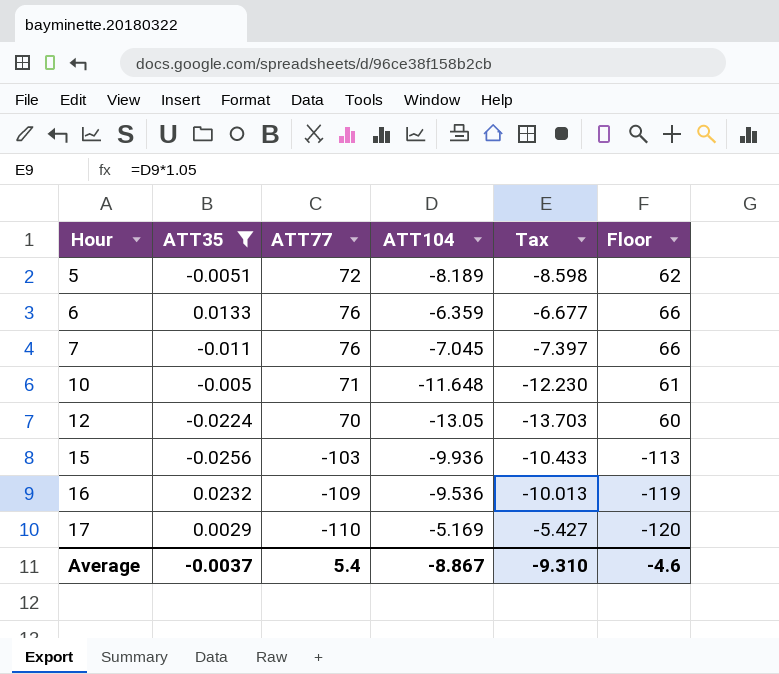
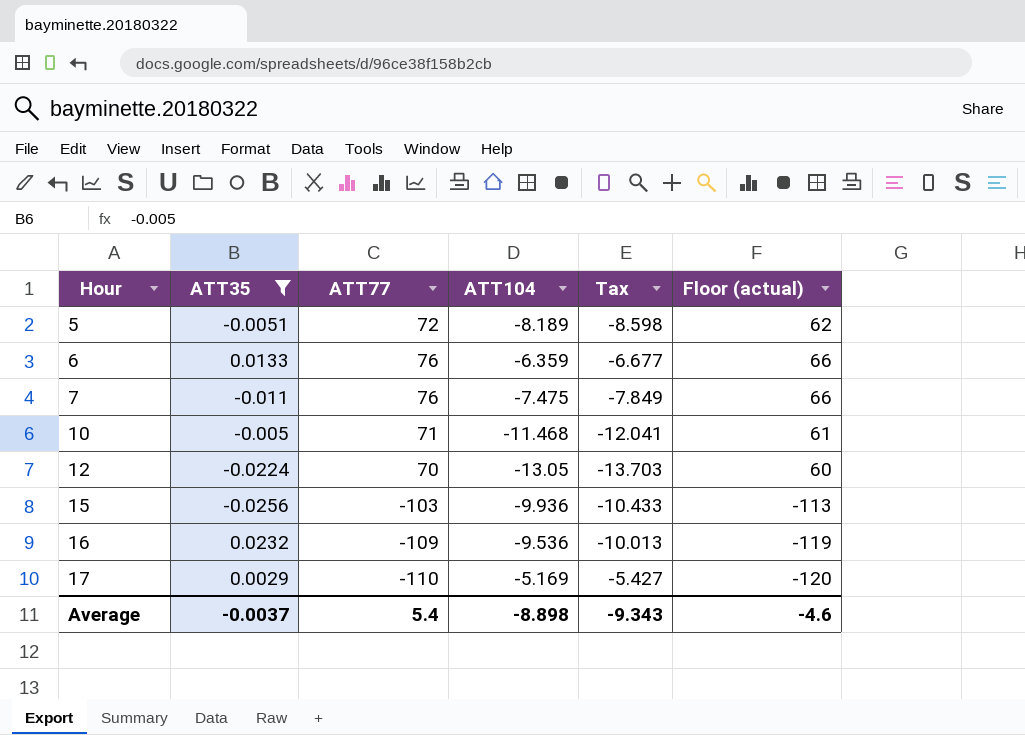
column name: Floor -> Floor (actual)
7 | ATT104: -7.045 -> -7.475
7 | Tax: -7.397 -> -7.849
10 | ATT104: -11.648 -> -11.468
10 | Tax: -12.230 -> -12.041
Average | ATT104: -8.867 -> -8.898
Average | Tax: -9.310 -> -9.343

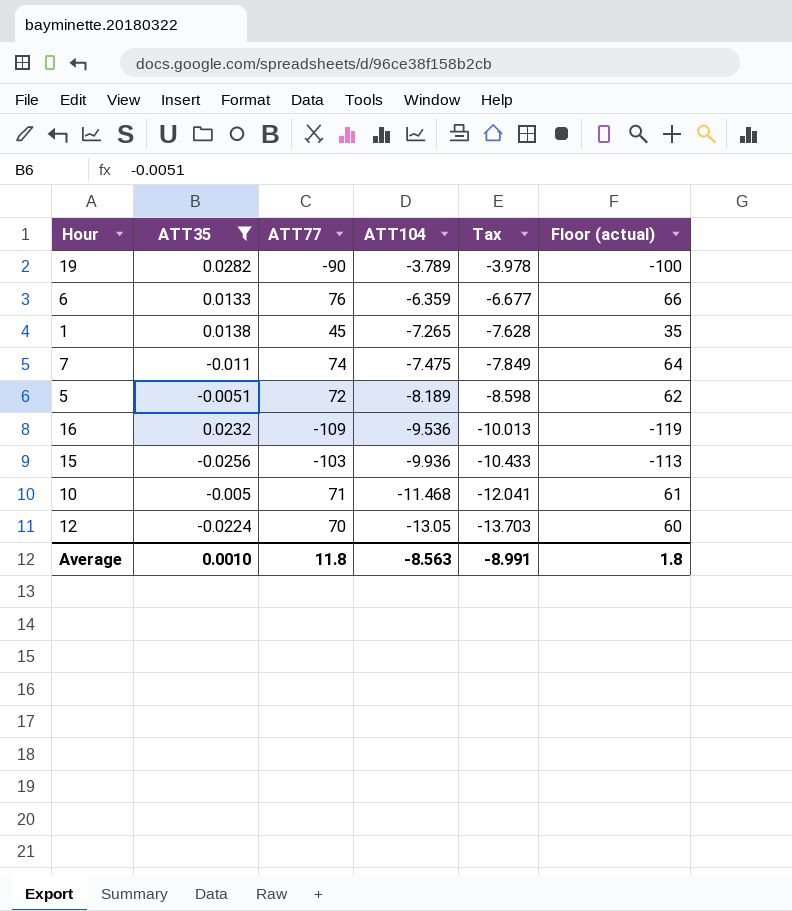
row order: Hour ascending -> ATT104 descending
row 17: 0.0029 | -110 | -5.169 | -5.427 | -120 -> none
row 19: none -> 0.0282 | -90 | -3.789 | -3.978 | -100
row 1: none -> 0.0138 | 45 | -7.265 | -7.628 | 35
7 | ATT77: 76 -> 74
7 | Floor (actual): 66 -> 64
Average | ATT35: -0.0037 -> 0.0010
Average | ATT77: 5.4 -> 11.8
Average | ATT104: -8.898 -> -8.563
Average | Tax: -9.343 -> -8.991
Average | Floor (actual): -4.6 -> 1.8

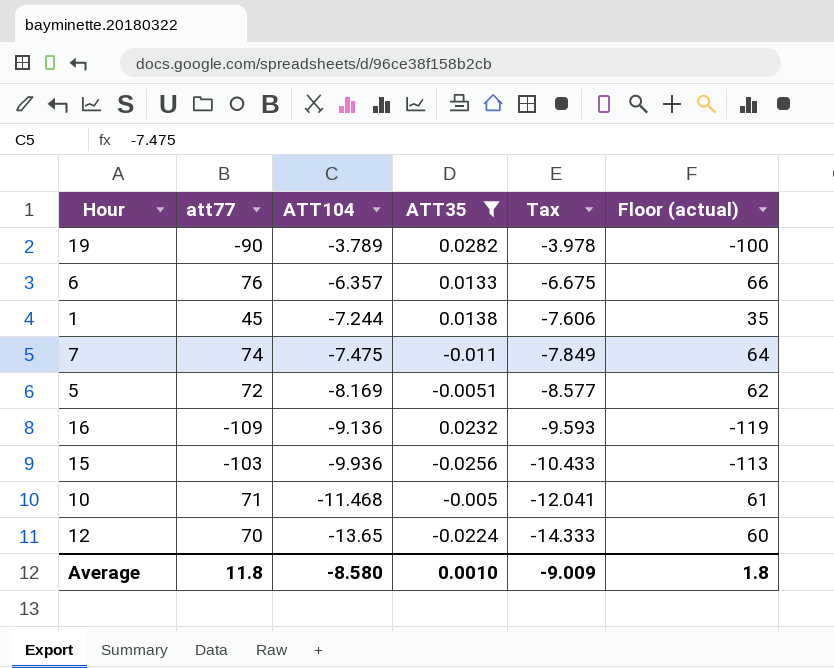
column name: ATT77 -> att77
column ATT35 | position: 2 -> 4
6 | ATT104: -6.359 -> -6.357
6 | Tax: -6.677 -> -6.675
1 | ATT104: -7.265 -> -7.244
1 | Tax: -7.628 -> -7.606
5 | ATT104: -8.189 -> -8.169
5 | Tax: -8.598 -> -8.577
16 | ATT104: -9.536 -> -9.136
16 | Tax: -10.013 -> -9.593
12 | ATT104: -13.05 -> -13.65
12 | Tax: -13.703 -> -14.333
Average | ATT104: -8.563 -> -8.580
Average | Tax: -8.991 -> -9.009

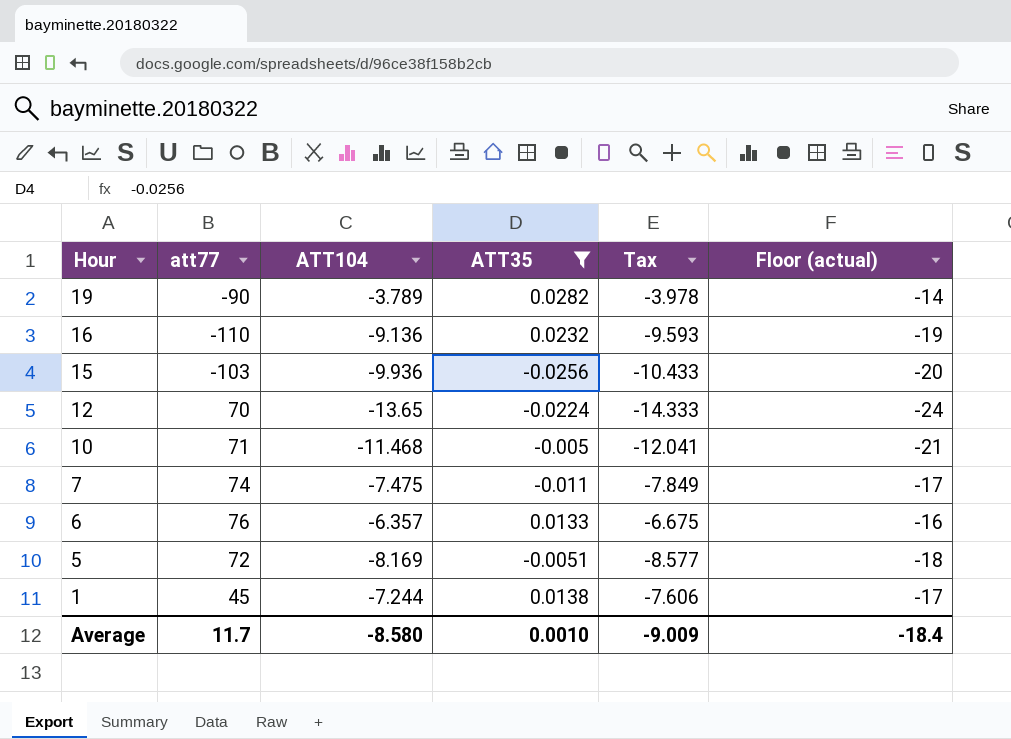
row order: ATT104 descending -> Hour descending
column Floor (actual) | formula: [att77] - 10 -> [ATT104] - 10
16 | att77: -109 -> -110
Average | att77: 11.8 -> 11.7
Average | Floor (actual): 1.8 -> -18.4

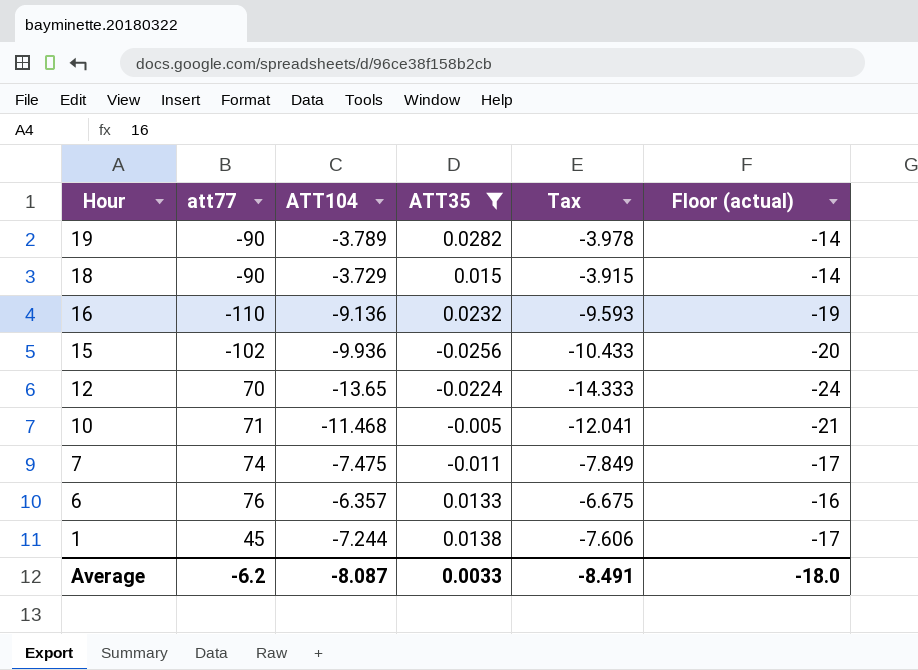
row 5: 72 | -8.169 | -0.0051 | -8.577 | -18 -> none
row 18: none -> -90 | -3.729 | 0.015 | -3.915 | -14
15 | att77: -103 -> -102
Average | att77: 11.7 -> -6.2
Average | ATT104: -8.580 -> -8.087
Average | ATT35: 0.0010 -> 0.0033
Average | Tax: -9.009 -> -8.491
Average | Floor (actual): -18.4 -> -18.0

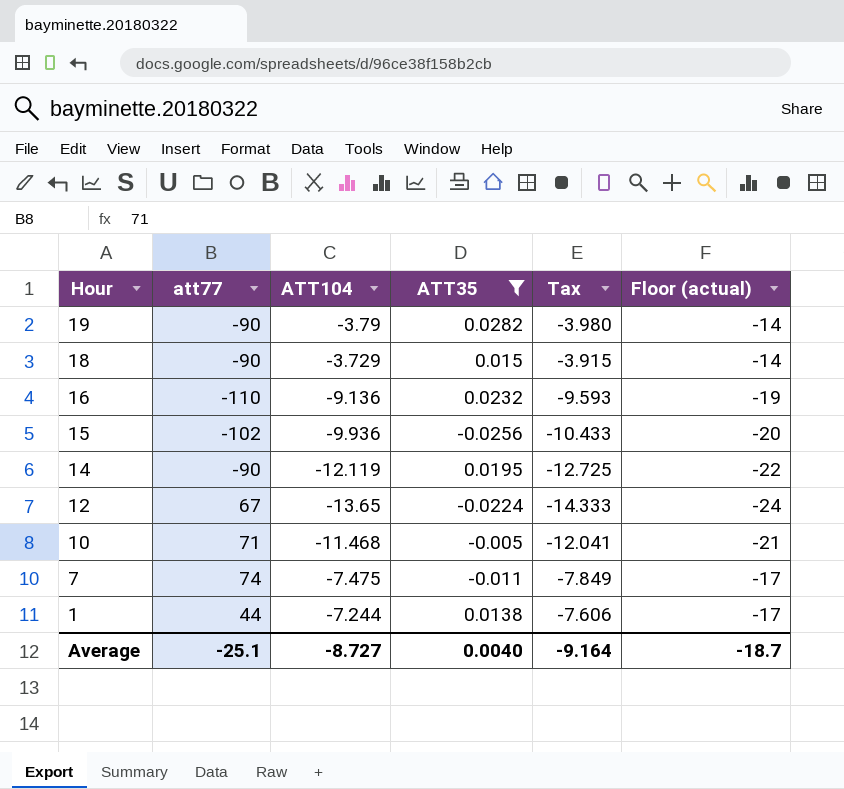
row 6: 76 | -6.357 | 0.0133 | -6.675 | -16 -> none
19 | ATT104: -3.789 -> -3.79
19 | Tax: -3.978 -> -3.980
row 14: none -> -90 | -12.119 | 0.0195 | -12.725 | -22
12 | att77: 70 -> 67
1 | att77: 45 -> 44
Average | att77: -6.2 -> -25.1
Average | ATT104: -8.087 -> -8.727
Average | ATT35: 0.0033 -> 0.0040
Average | Tax: -8.491 -> -9.164
Average | Floor (actual): -18.0 -> -18.7

